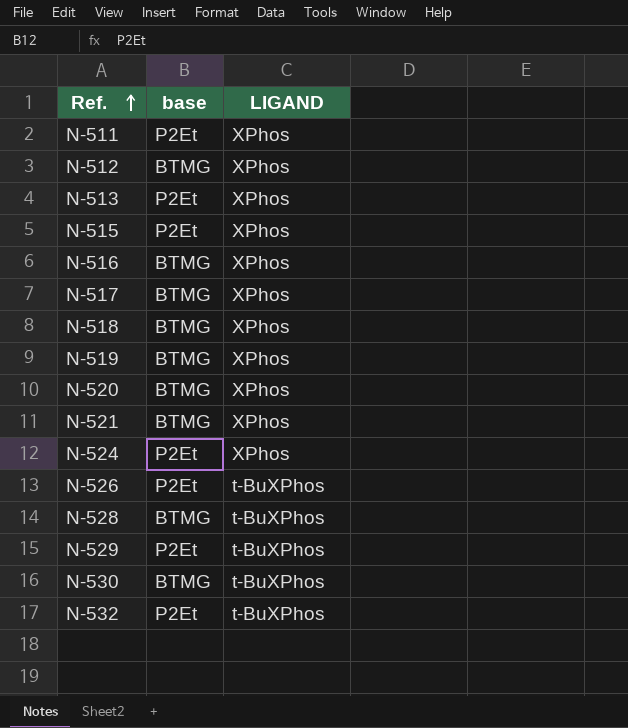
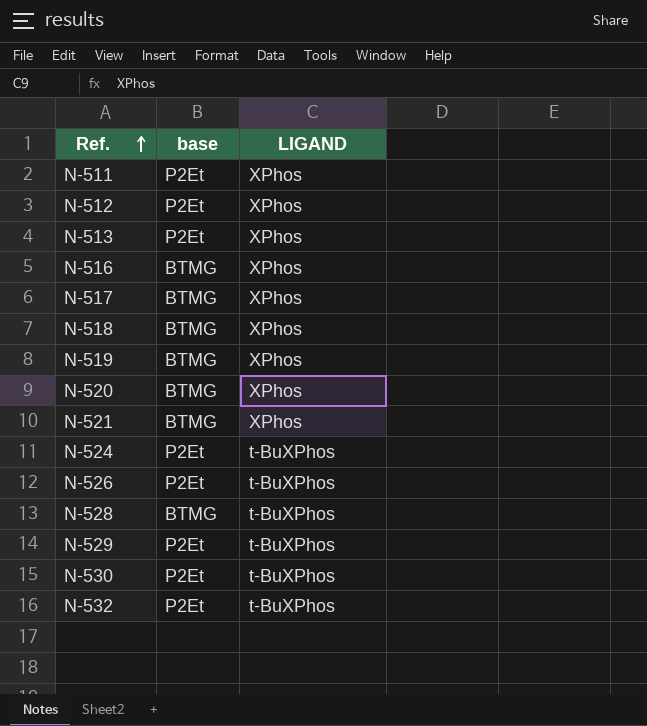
row N-515: P2Et | XPhos -> none
N-512 | base: BTMG -> P2Et
N-524 | LIGAND: XPhos -> t-BuXPhos
N-530 | base: BTMG -> P2Et

